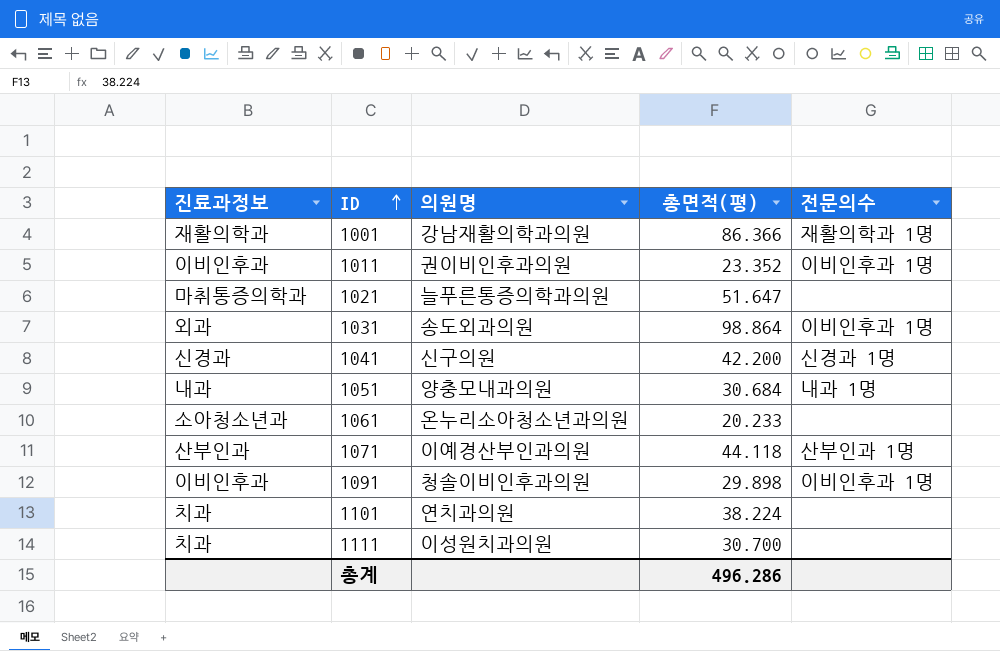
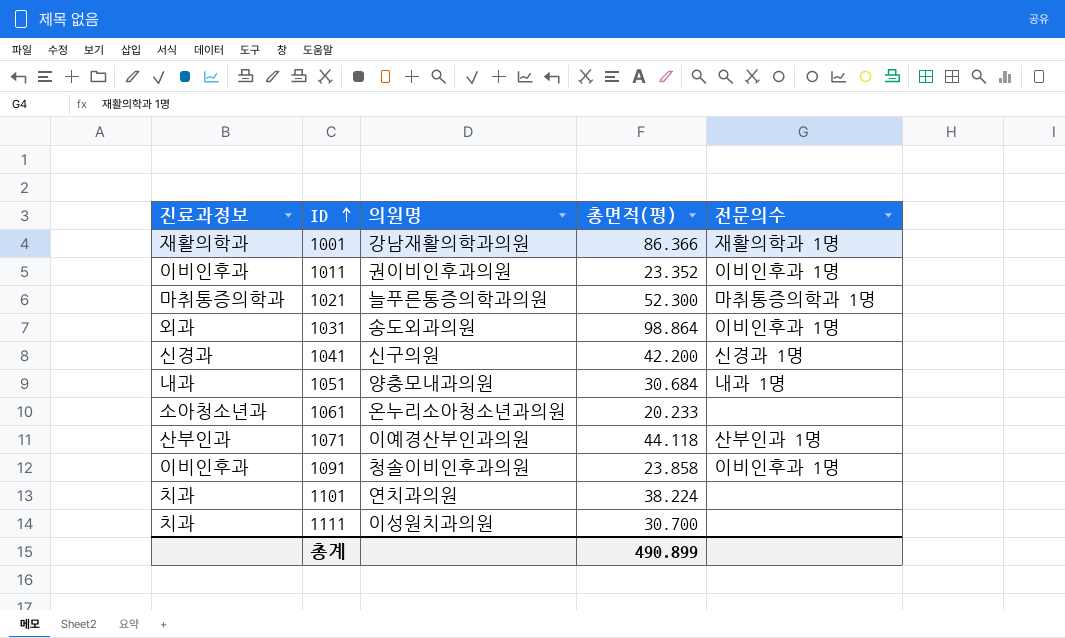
1021 | 총면적(평): 51.647 -> 52.300
1021 | 전문의수: none -> 마취통증의학과 1명
1091 | 총면적(평): 29.898 -> 23.858
총계 | 총면적(평): 496.286 -> 490.899

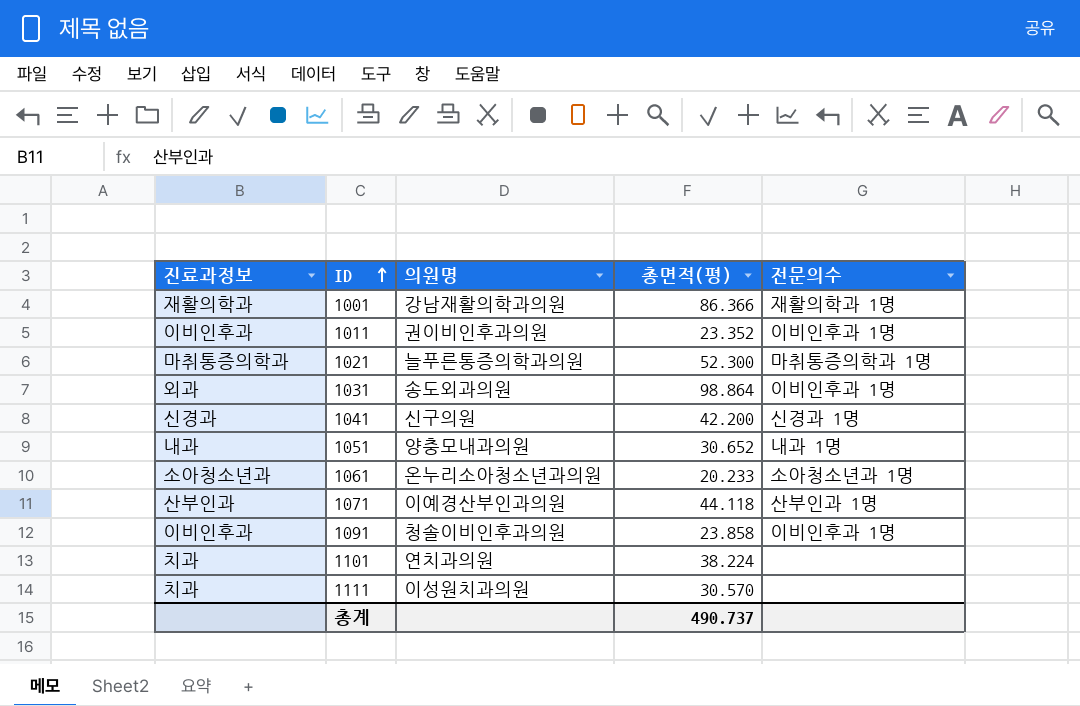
1051 | 총면적(평): 30.684 -> 30.652
1061 | 전문의수: none -> 소아청소년과 1명
1111 | 총면적(평): 30.700 -> 30.570
총계 | 총면적(평): 490.899 -> 490.737

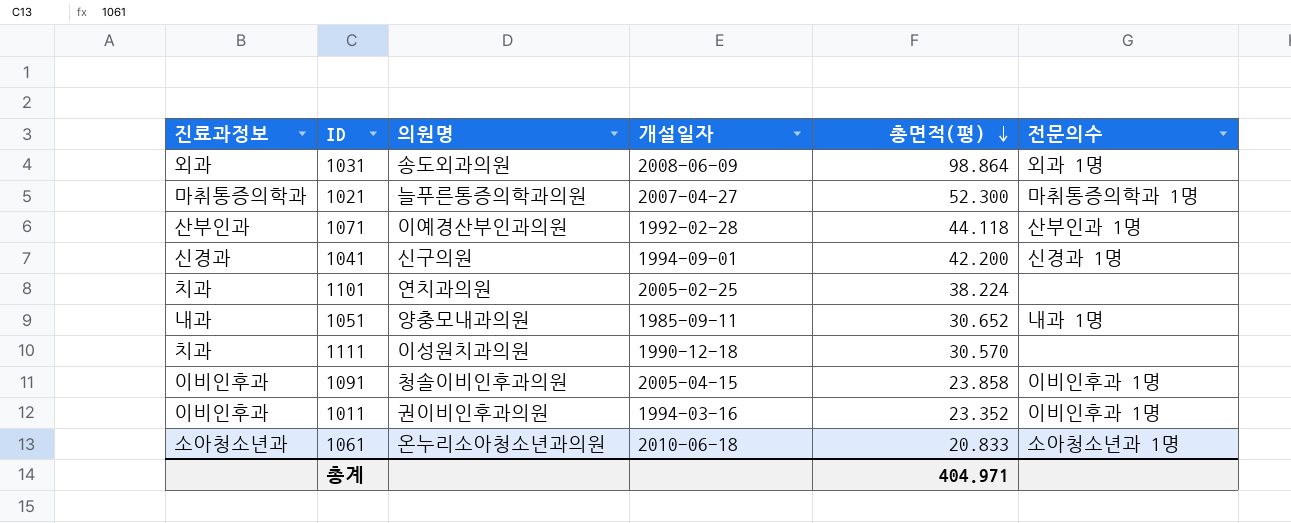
row order: ID ascending -> 총면적(평) descending
column 개설일자 | position: none -> 4
row 1001: 재활의학과 | 강남재활의학과의원 | 86.366 | 재활의학과 1명 -> none
1031 | 전문의수: 이비인후과 1명 -> 외과 1명
1061 | 총면적(평): 20.233 -> 20.833
총계 | 총면적(평): 490.737 -> 404.971

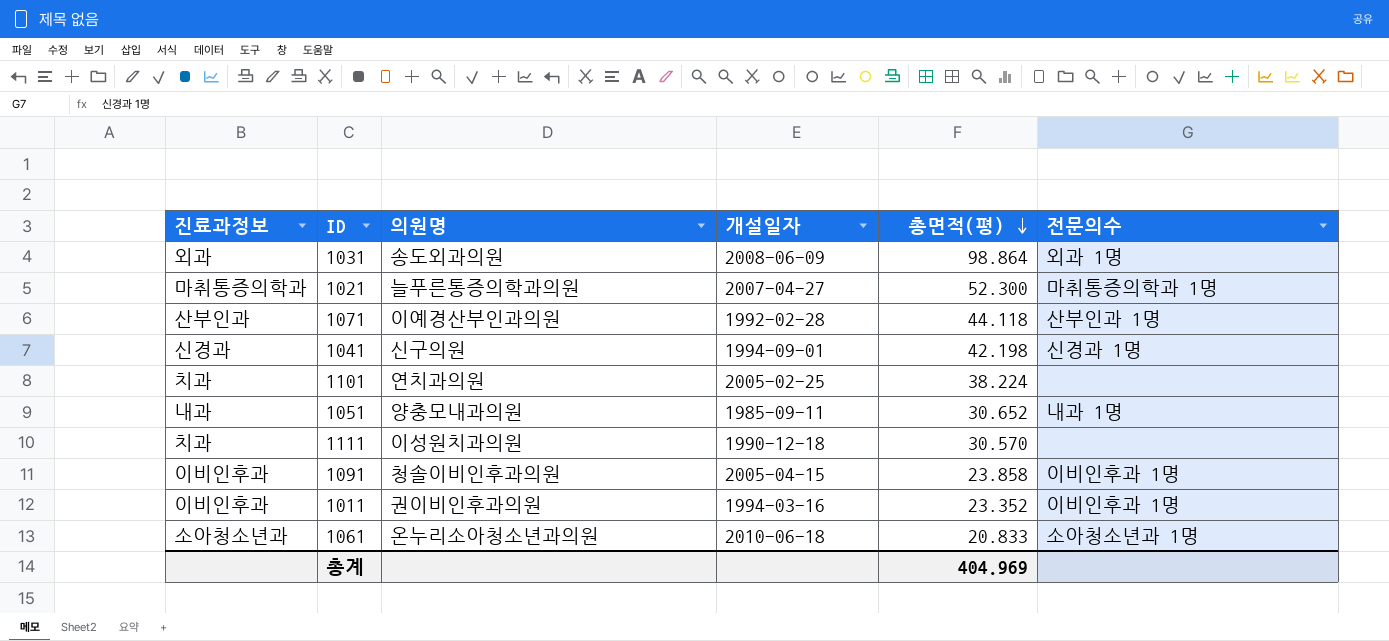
1041 | 총면적(평): 42.200 -> 42.198
총계 | 총면적(평): 404.971 -> 404.969

